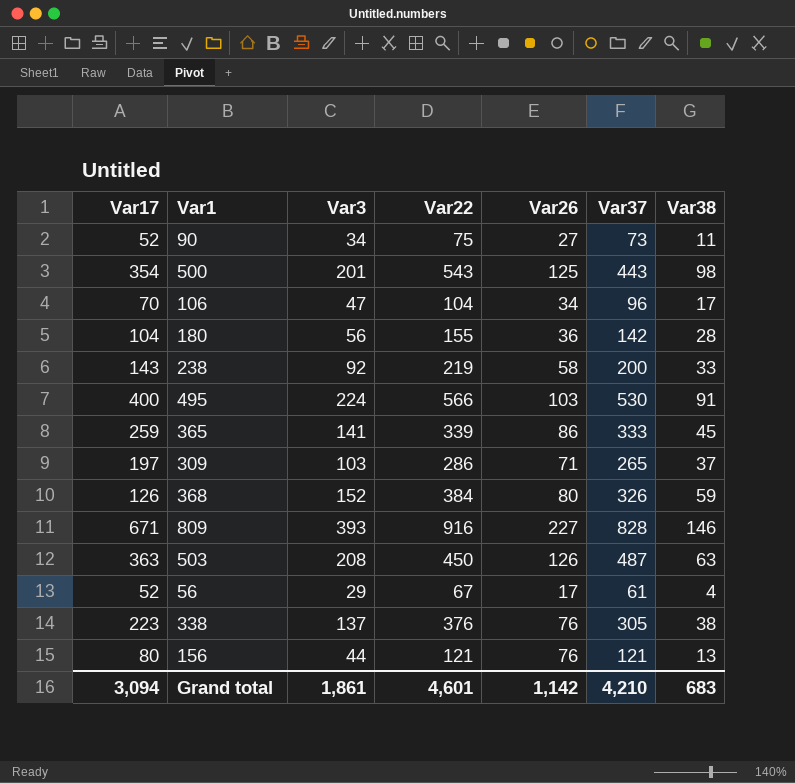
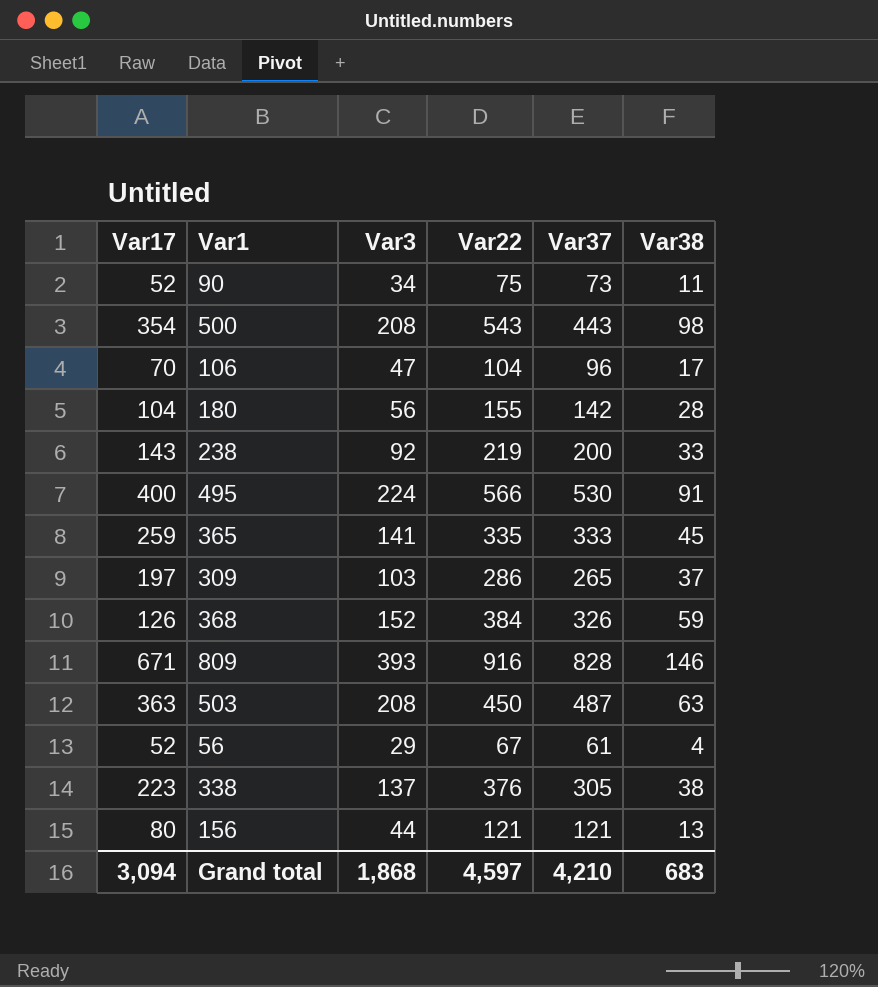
column Var26 | position: 5 -> none
500 | Var3: 201 -> 208
365 | Var22: 339 -> 335
Grand total | Var3: 1,861 -> 1,868
Grand total | Var22: 4,601 -> 4,597

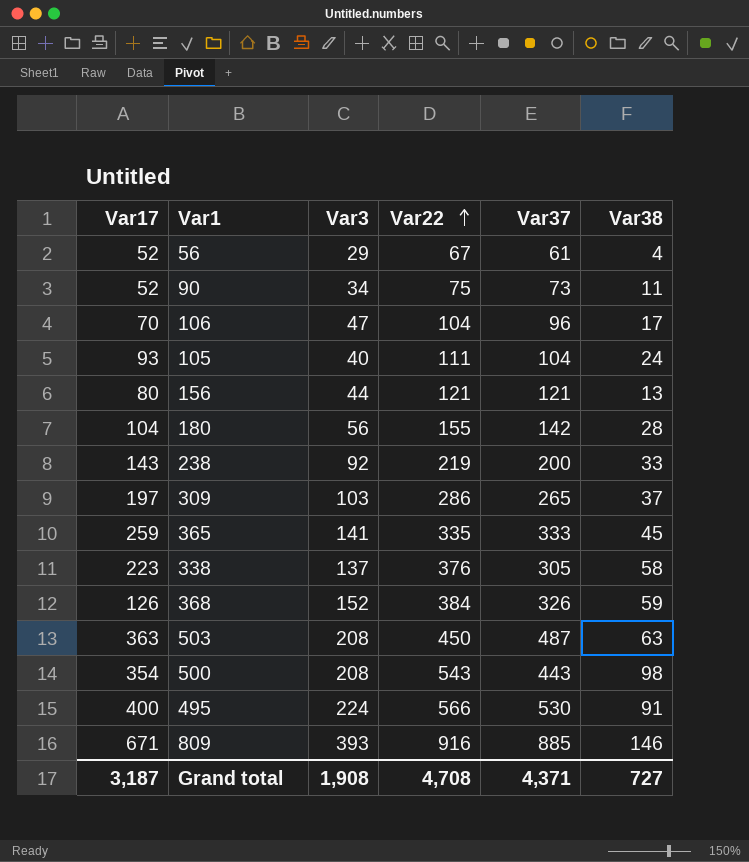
row order: none -> Var22 ascending
row 105: none -> 93 | 40 | 111 | 104 | 24
338 | Var38: 38 -> 58
809 | Var37: 828 -> 885
Grand total | Var17: 3,094 -> 3,187
Grand total | Var3: 1,868 -> 1,908
Grand total | Var22: 4,597 -> 4,708
Grand total | Var37: 4,210 -> 4,371
Grand total | Var38: 683 -> 727

